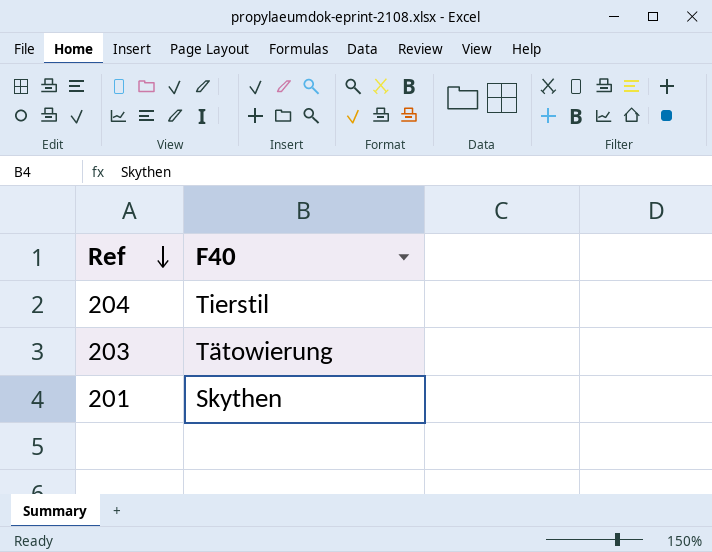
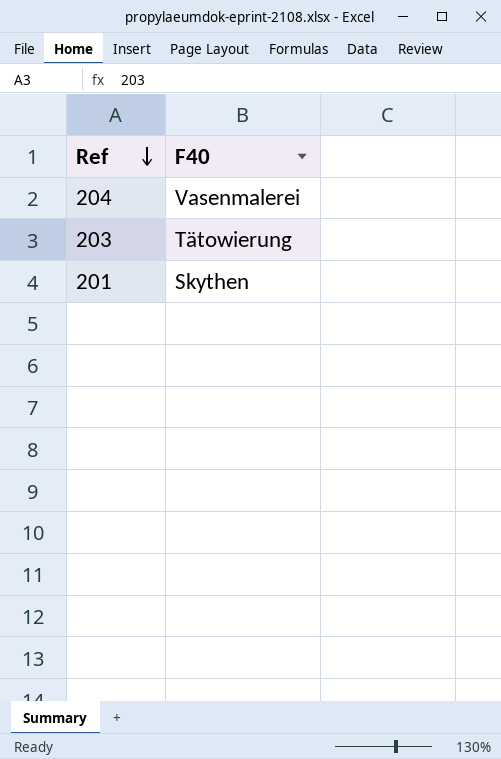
204 | F40: Tierstil -> Vasenmalerei

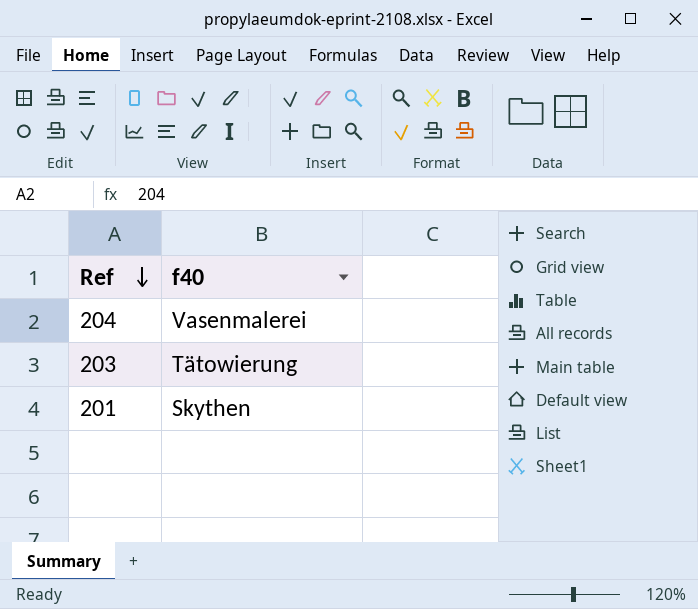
column name: F40 -> f40

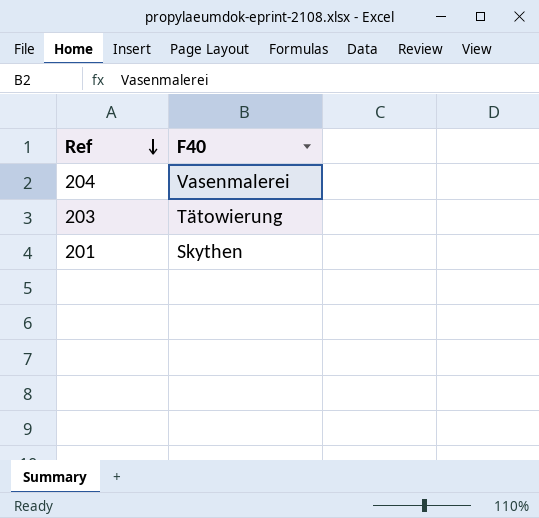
column name: f40 -> F40

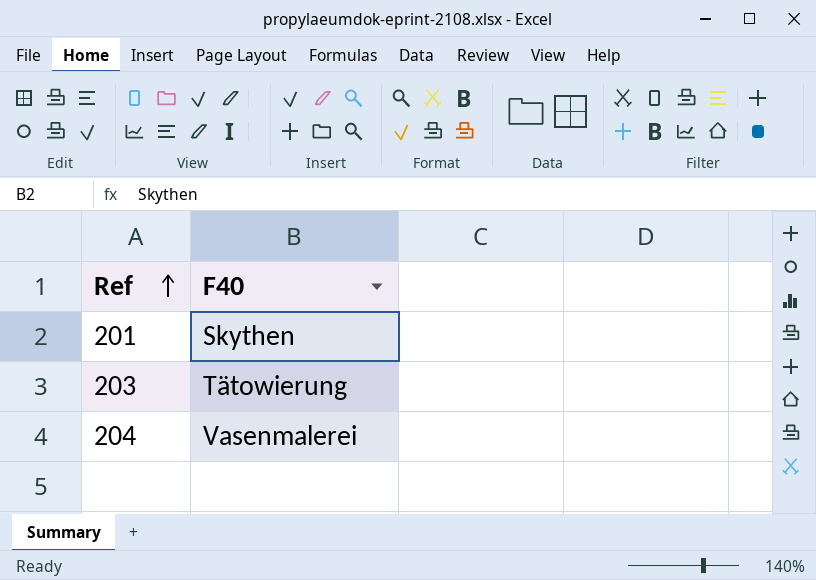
row order: Ref descending -> Ref ascending

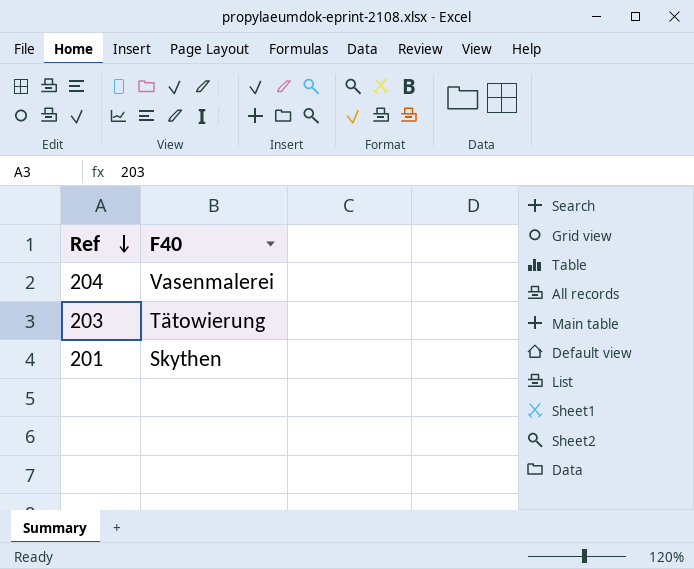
row order: Ref ascending -> Ref descending

